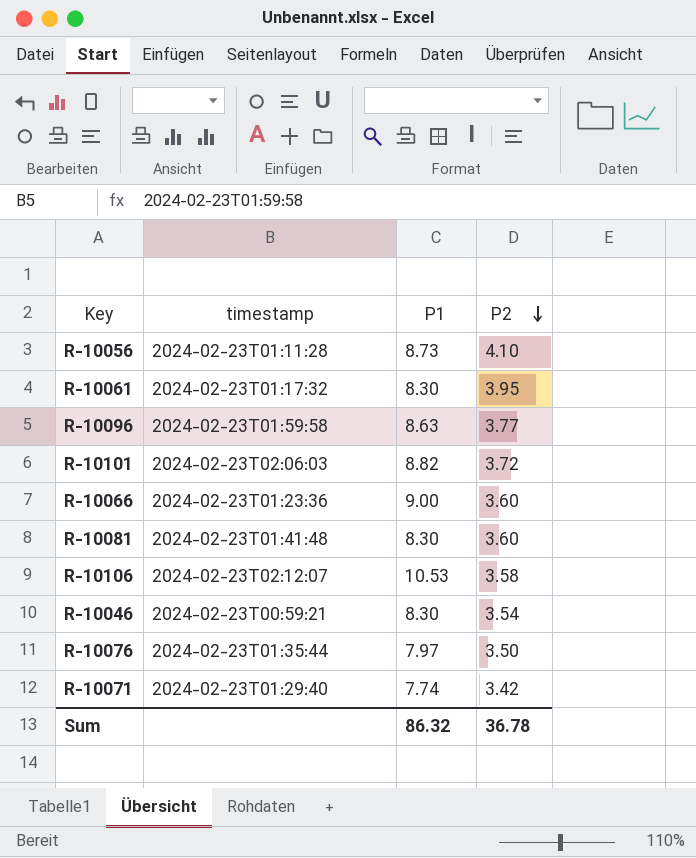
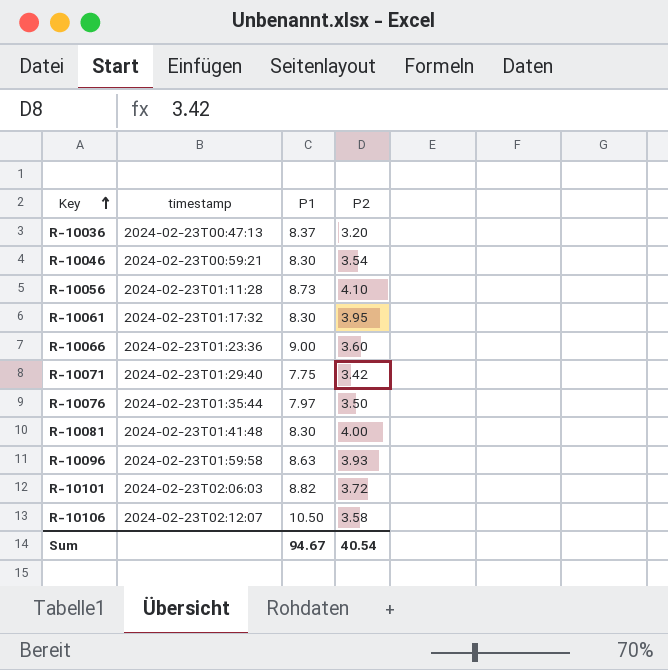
row order: P2 descending -> Key ascending
row R-10036: none -> 2024-02-23T00:47:13 | 8.37 | 3.20
R-10071 | P1: 7.74 -> 7.75
R-10081 | P2: 3.60 -> 4.00
R-10096 | P2: 3.77 -> 3.93
R-10106 | P1: 10.53 -> 10.50
Sum | P1: 86.32 -> 94.67
Sum | P2: 36.78 -> 40.54

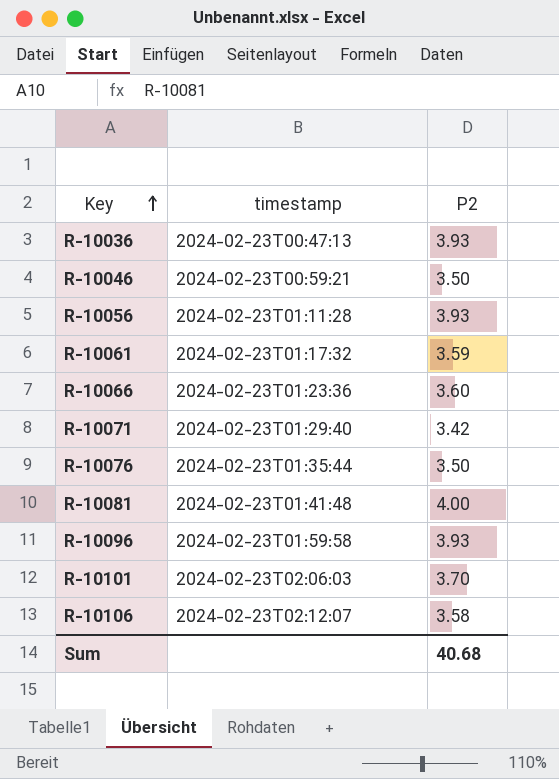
column P1 | position: 3 -> none
R-10036 | P2: 3.20 -> 3.93
R-10046 | P2: 3.54 -> 3.50
R-10056 | P2: 4.10 -> 3.93
R-10061 | P2: 3.95 -> 3.59
R-10101 | P2: 3.72 -> 3.70
Sum | P2: 40.54 -> 40.68

